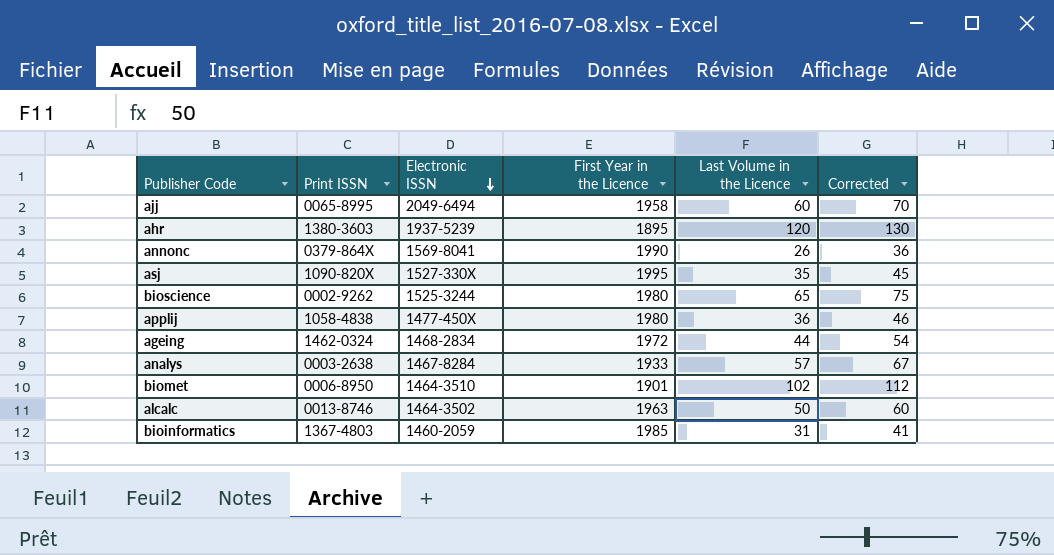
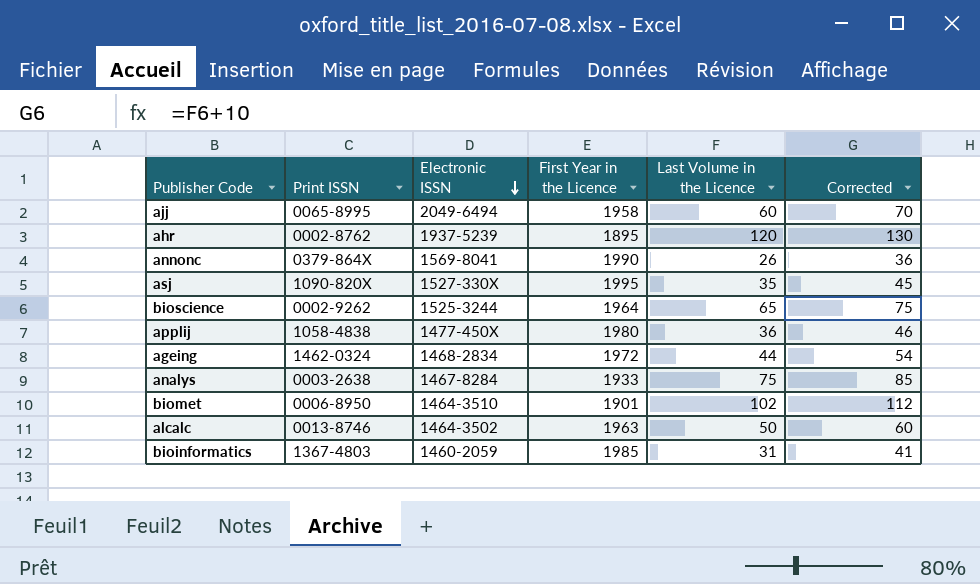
ahr | Print ISSN: 1380-3603 -> 0002-8762
bioscience | First Year in the Licence: 1980 -> 1964
analys | Last Volume in the Licence: 57 -> 75
analys | Corrected: 67 -> 85

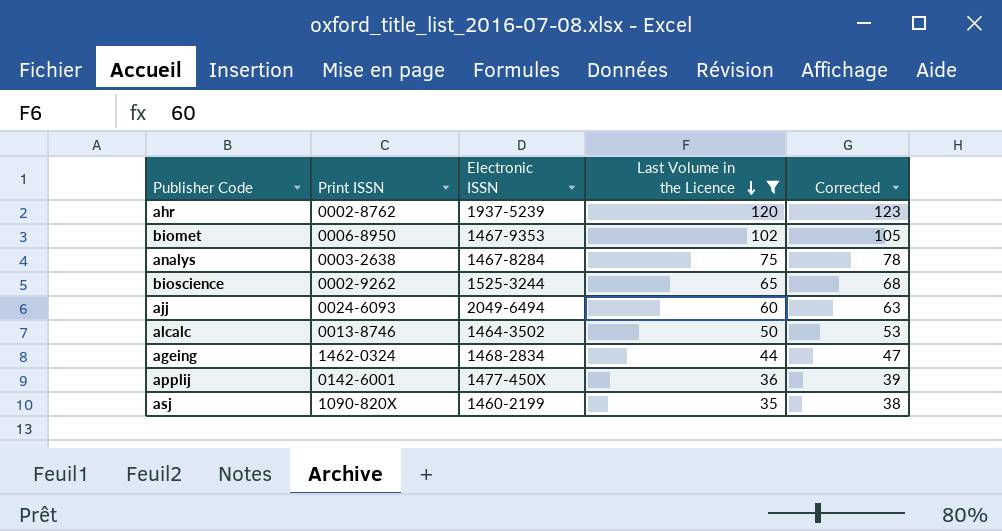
filter: none -> Last Volume in the Licence >= 35
row order: Electronic ISSN descending -> Last Volume in the Licence descending
column First Year in the Licence | position: 4 -> none
column Corrected | formula: [Last Volume in the Licence] + 10 -> [Last Volume in the Licence] + 3
biomet | Electronic ISSN: 1464-3510 -> 1467-9353
ajj | Print ISSN: 0065-8995 -> 0024-6093
applij | Print ISSN: 1058-4838 -> 0142-6001
asj | Electronic ISSN: 1527-330X -> 1460-2199

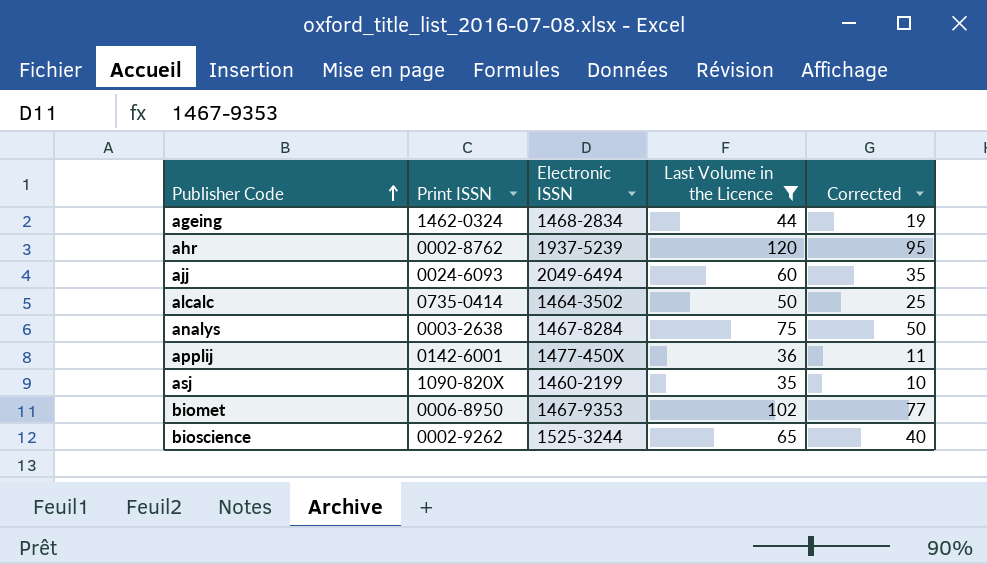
row order: Last Volume in the Licence descending -> Publisher Code ascending
column Corrected | formula: [Last Volume in the Licence] + 3 -> [Last Volume in the Licence] - 25
alcalc | Print ISSN: 0013-8746 -> 0735-0414

